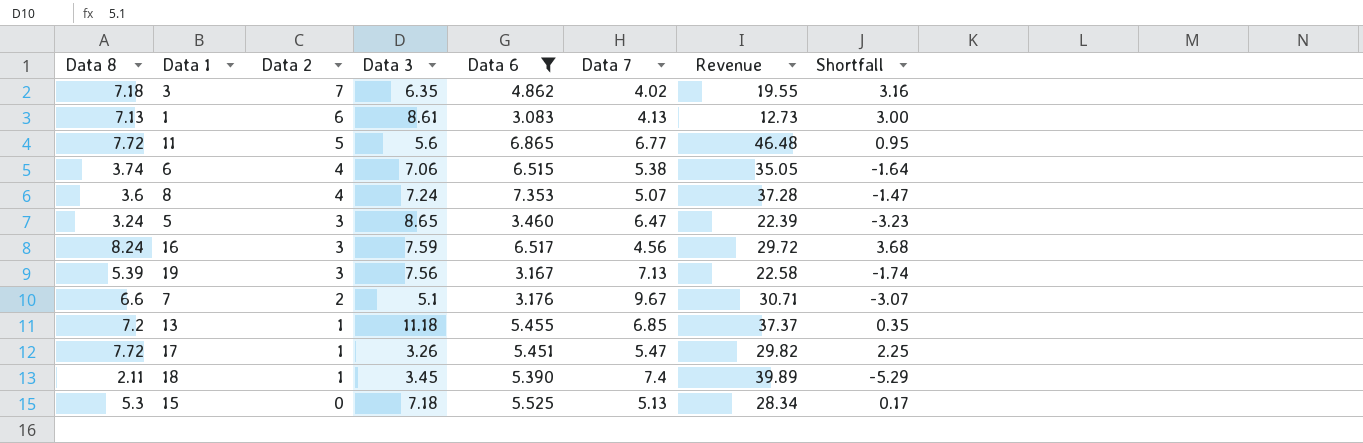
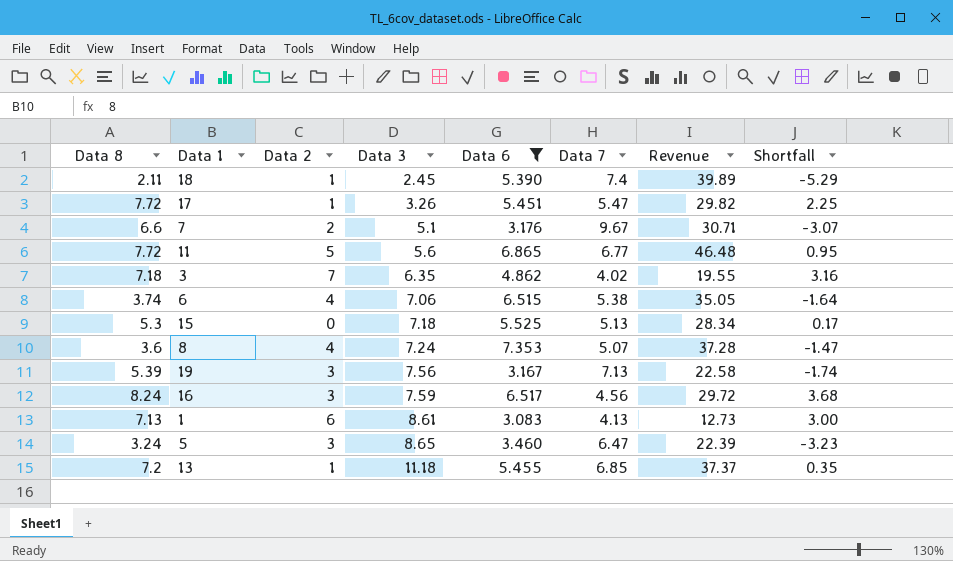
row order: Data 2 descending -> Data 3 ascending
18 | Data 3: 3.45 -> 2.45

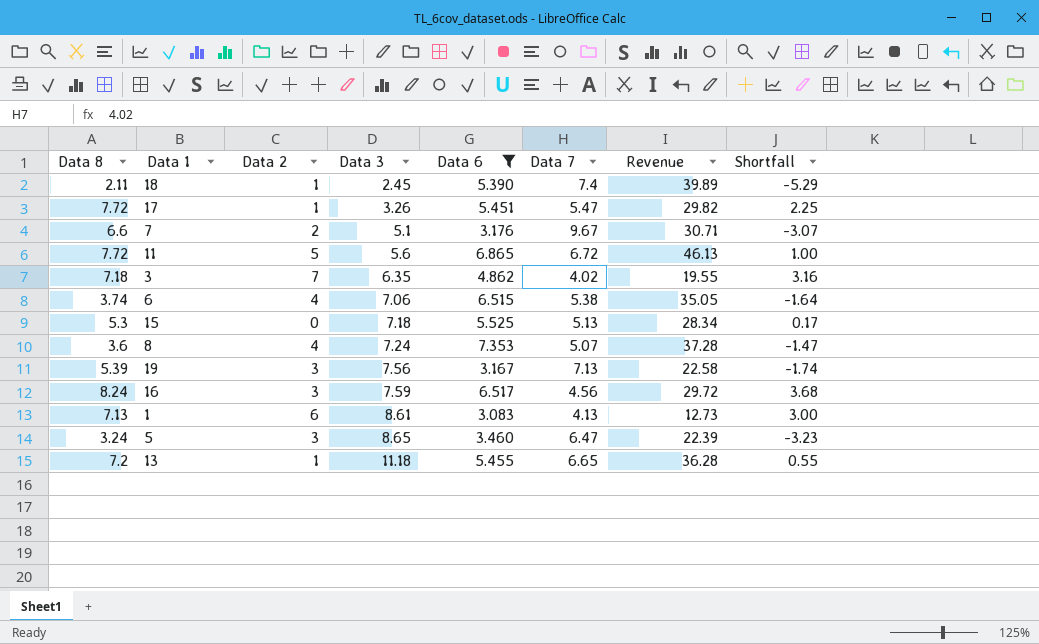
11 | Data 7: 6.77 -> 6.72
11 | Revenue: 46.48 -> 46.13
11 | Shortfall: 0.95 -> 1.00
13 | Data 7: 6.85 -> 6.65
13 | Revenue: 37.37 -> 36.28
13 | Shortfall: 0.35 -> 0.55

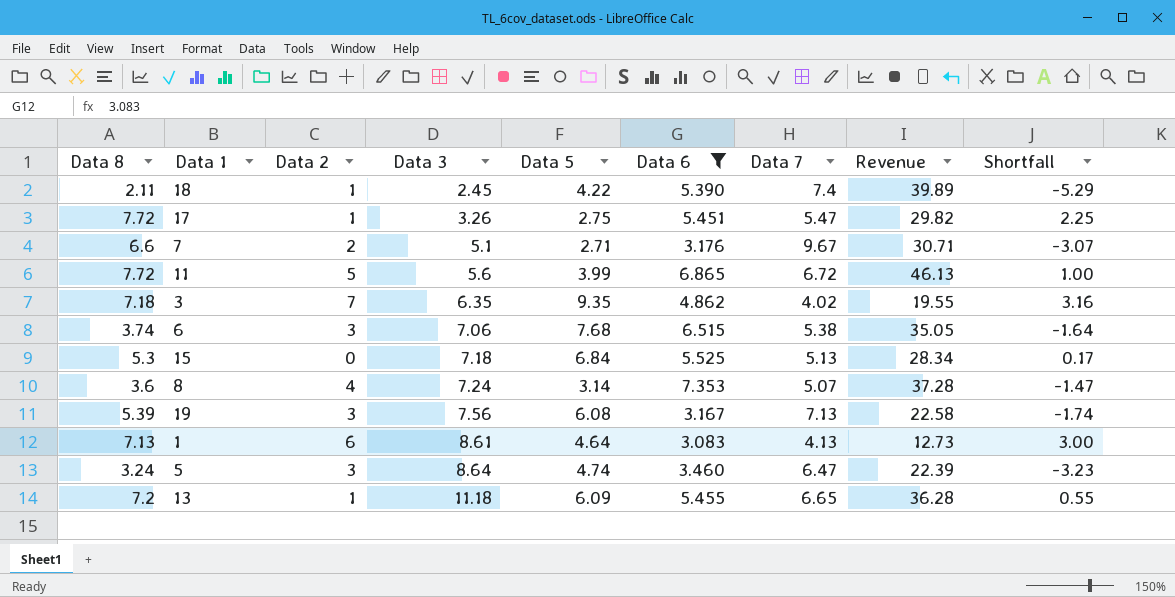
column Data 5 | position: none -> 5
row 16: 8.24 | 3 | 7.59 | 6.517 | 4.56 | 29.72 | 3.68 -> none
6 | Data 2: 4 -> 3
5 | Data 3: 8.65 -> 8.64

